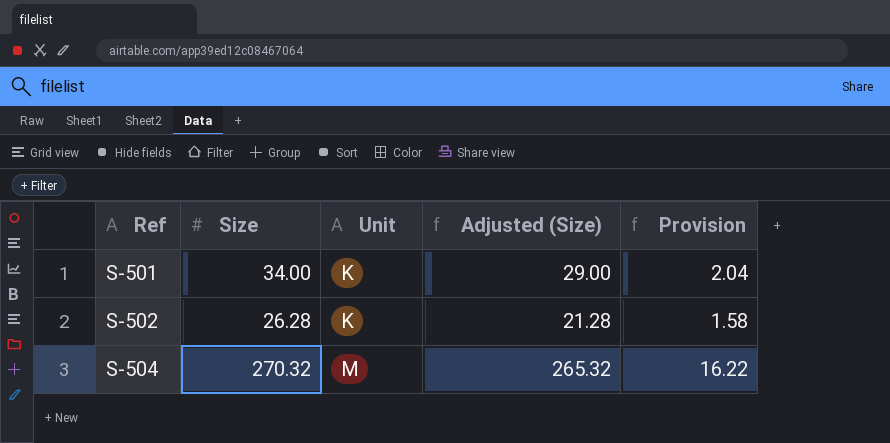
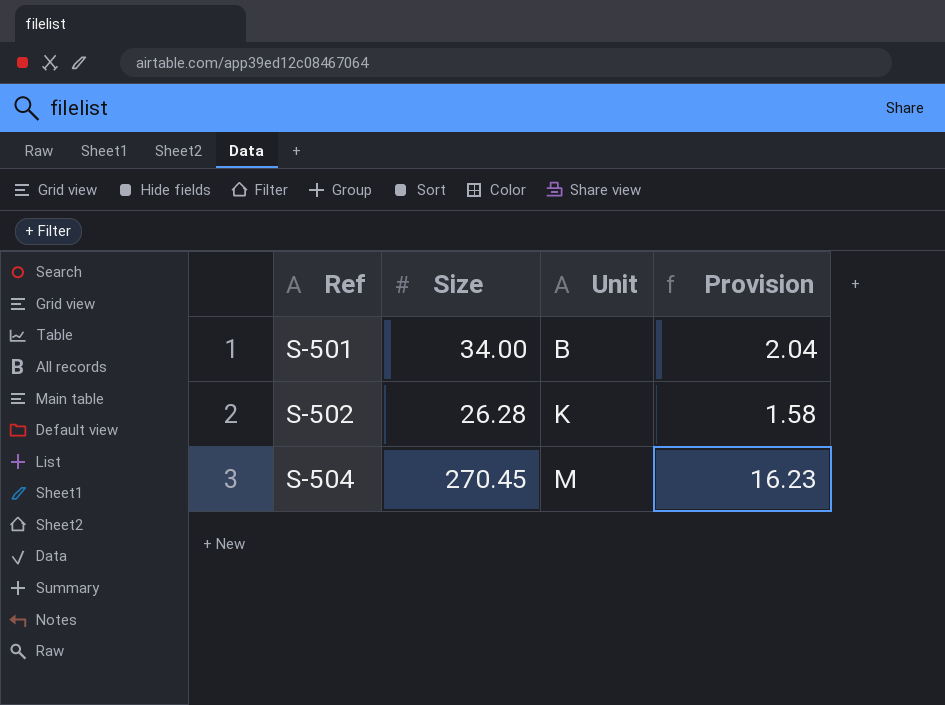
column Adjusted (Size) | formula: [Size] - 5 -> none
S-501 | Unit: K -> B
S-504 | Size: 270.32 -> 270.45
S-504 | Provision: 16.22 -> 16.23

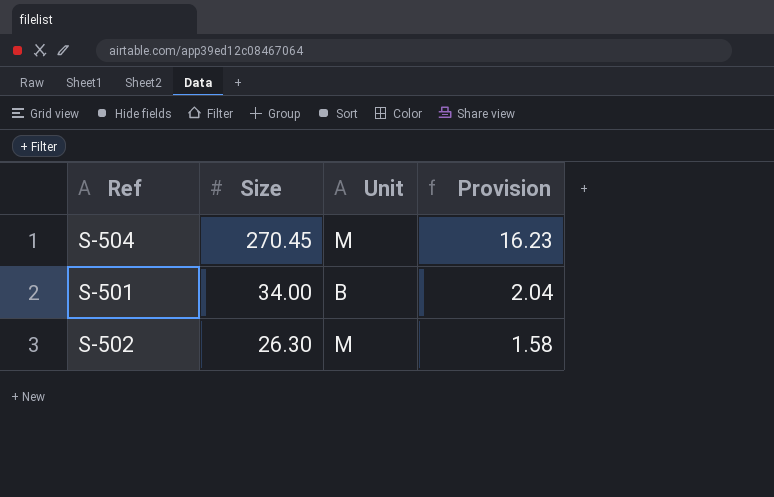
row order: Ref ascending -> Size descending
S-502 | Size: 26.28 -> 26.30
S-502 | Unit: K -> M

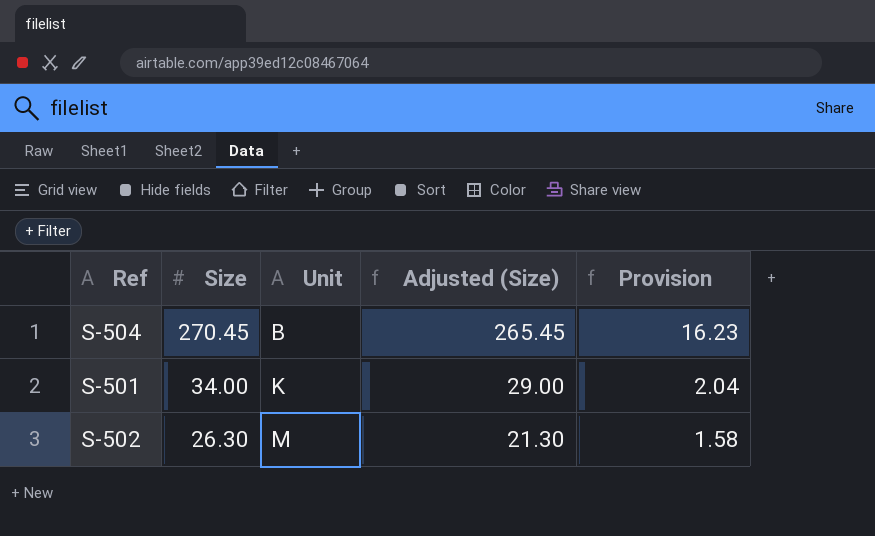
column Adjusted (Size) | formula: none -> [Size] - 5
S-504 | Unit: M -> B
S-501 | Unit: B -> K

